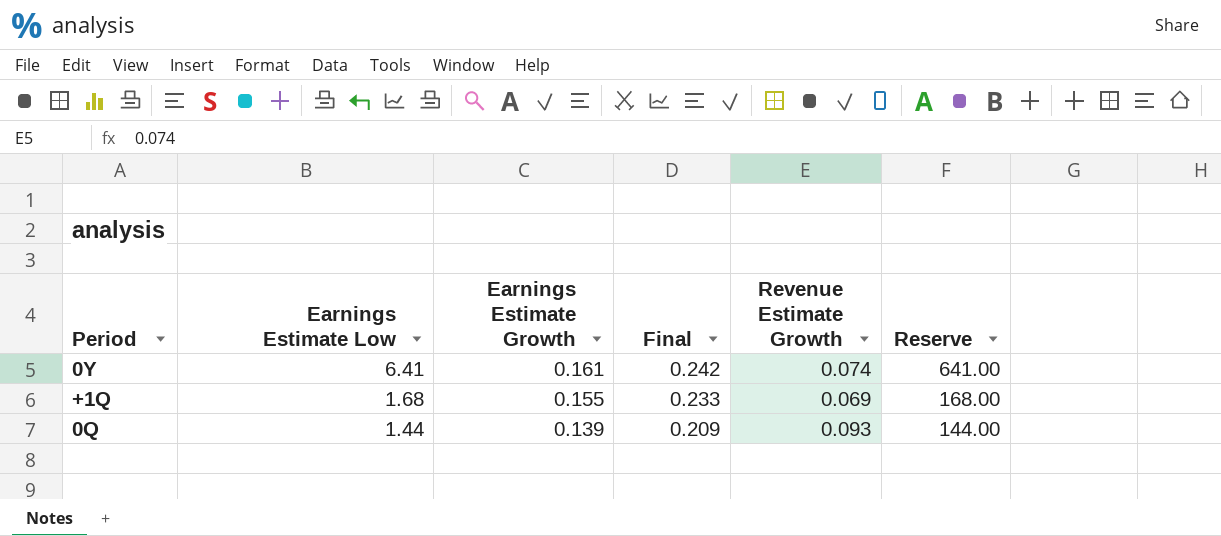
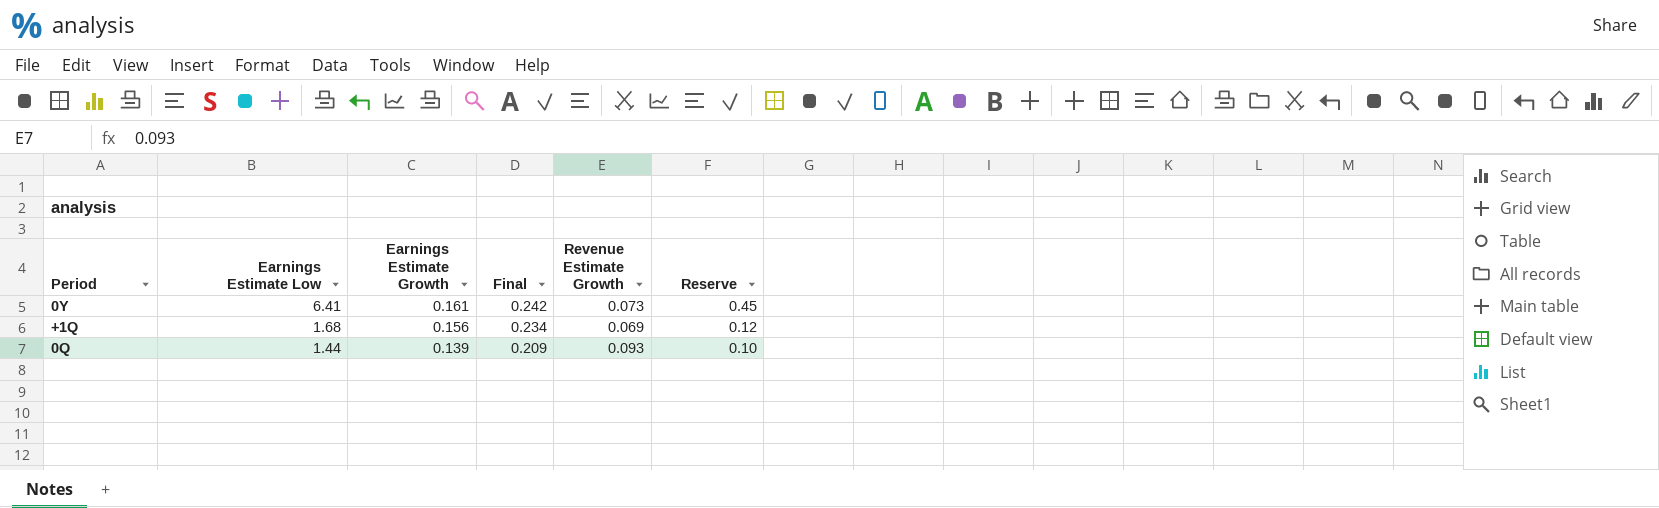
column Reserve | formula: [Earnings Estimate Low] * 100 -> [Earnings Estimate Low] * 0.07
0Y | Revenue Estimate Growth: 0.074 -> 0.073
+1Q | Earnings Estimate Growth: 0.155 -> 0.156
+1Q | Final: 0.233 -> 0.234

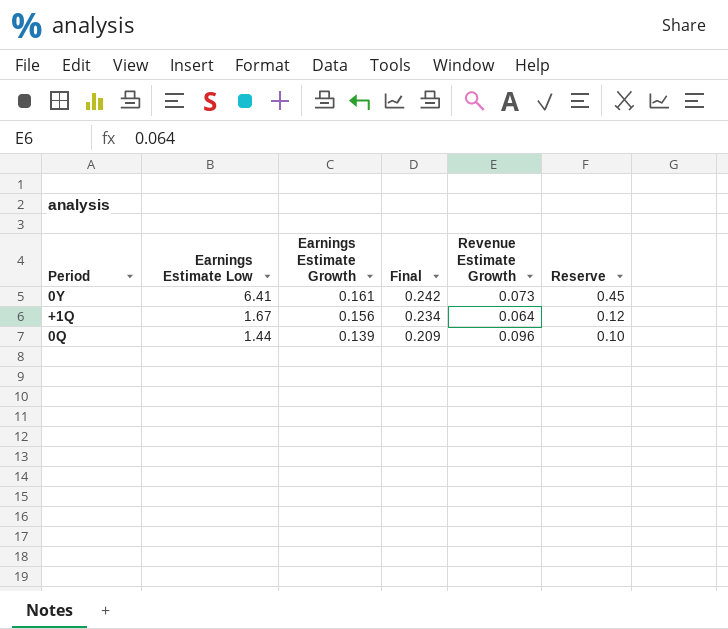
+1Q | Earnings Estimate Low: 1.68 -> 1.67
+1Q | Revenue Estimate Growth: 0.069 -> 0.064
0Q | Revenue Estimate Growth: 0.093 -> 0.096

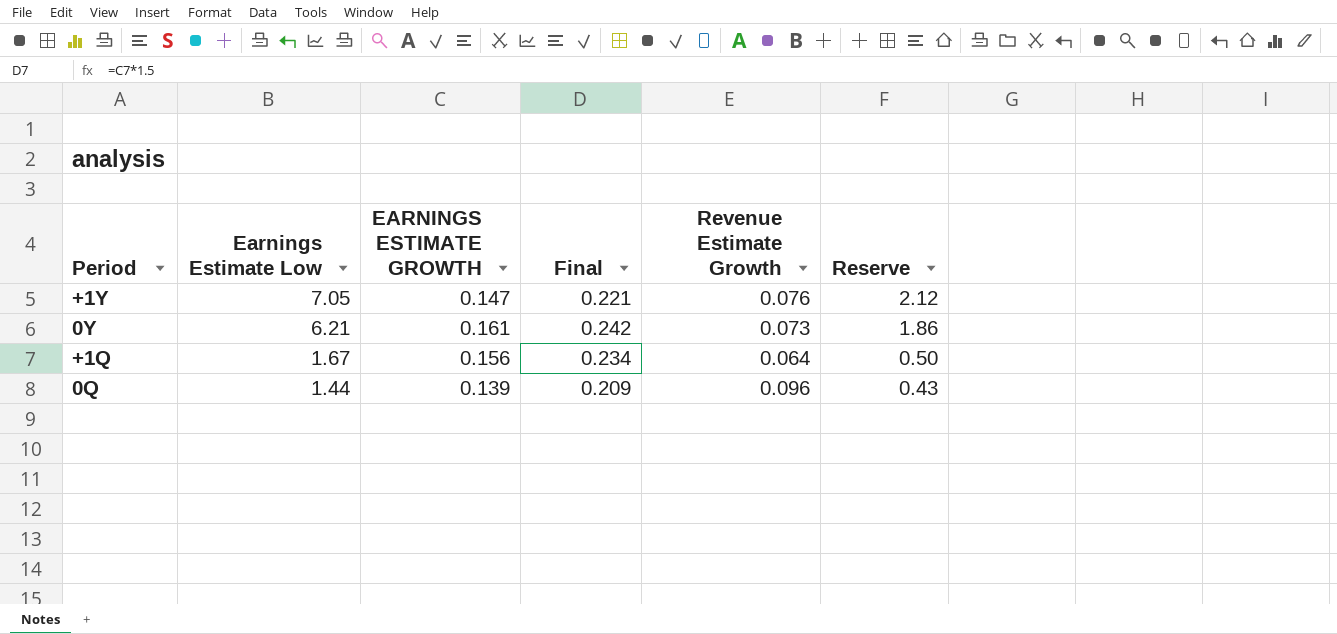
column name: Earnings Estimate Growth -> EARNINGS ESTIMATE GROWTH
column Reserve | formula: [Earnings Estimate Low] * 0.07 -> [Earnings Estimate Low] * 0.3
row +1Y: none -> 7.05 | 0.147 | 0.221 | 0.076 | 2.12
0Y | Earnings Estimate Low: 6.41 -> 6.21

